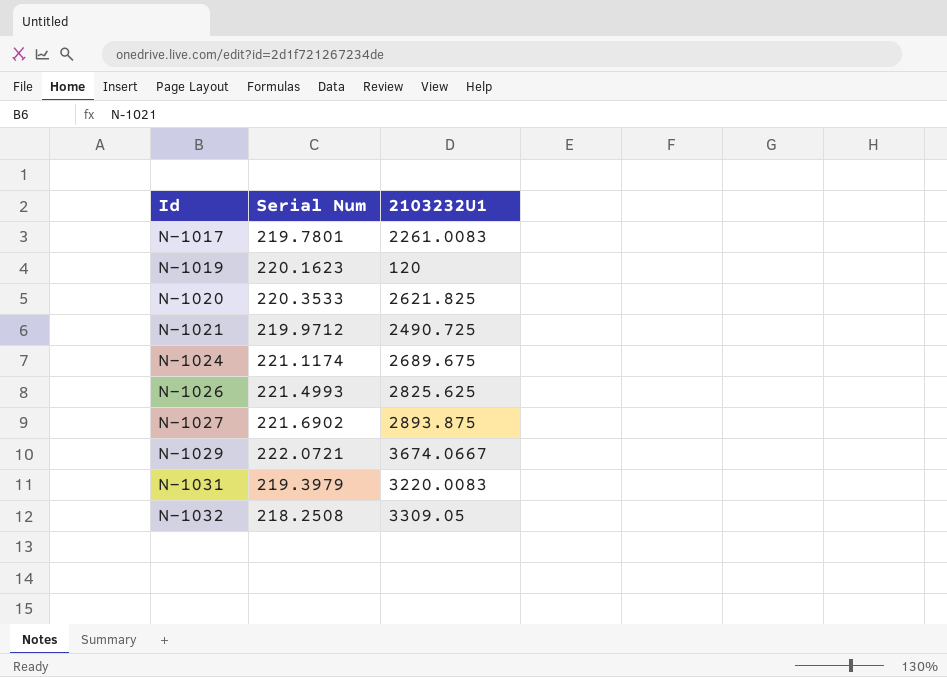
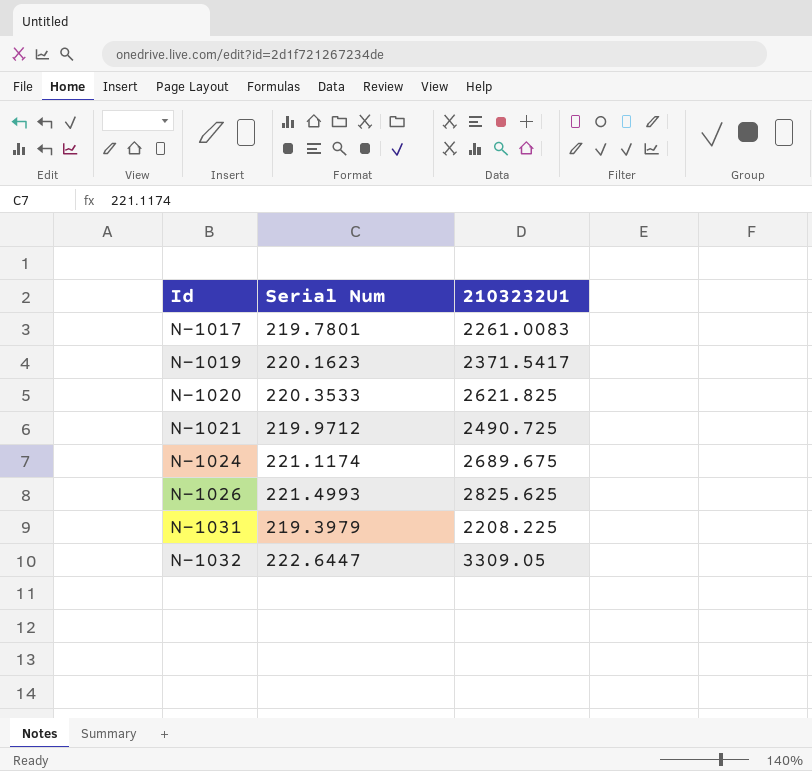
row N-1027: 221.6902 | 2893.875 -> none
row N-1029: 222.0721 | 3674.0667 -> none
N-1019 | 2103232U1: 120 -> 2371.5417
N-1031 | 2103232U1: 3220.0083 -> 2208.225
N-1032 | Serial Num: 218.2508 -> 222.6447

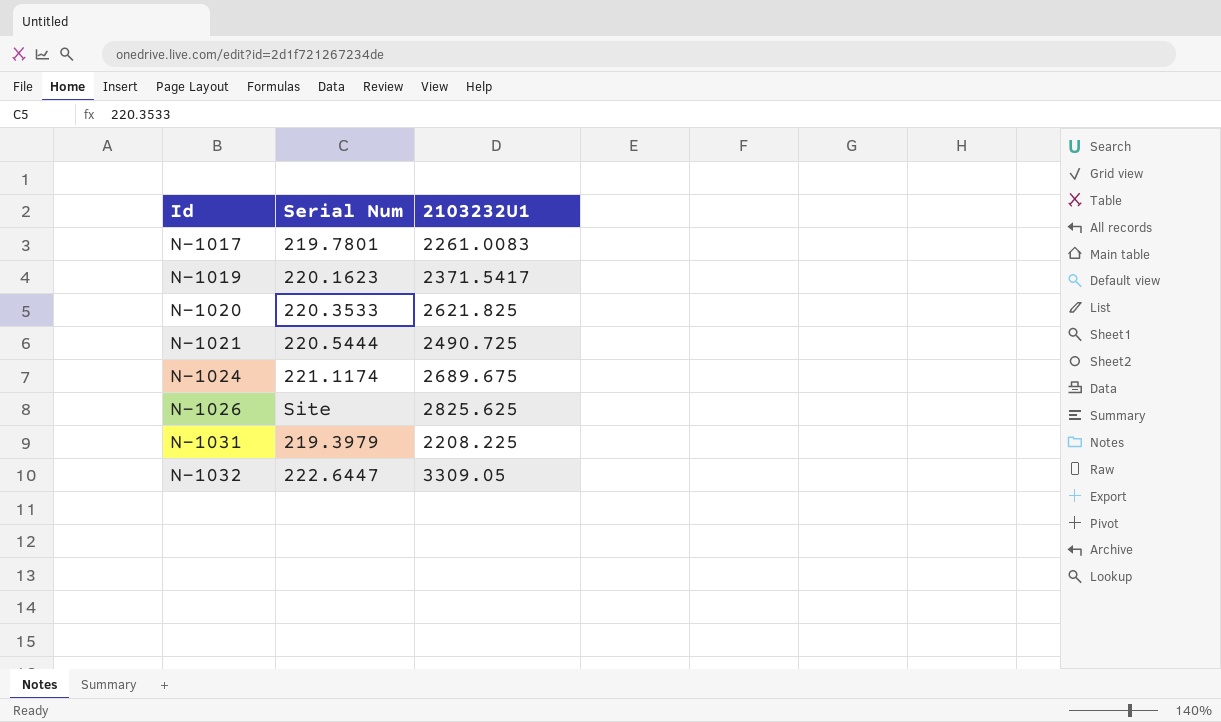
N-1021 | Serial Num: 219.9712 -> 220.5444
N-1026 | Serial Num: 221.4993 -> Site

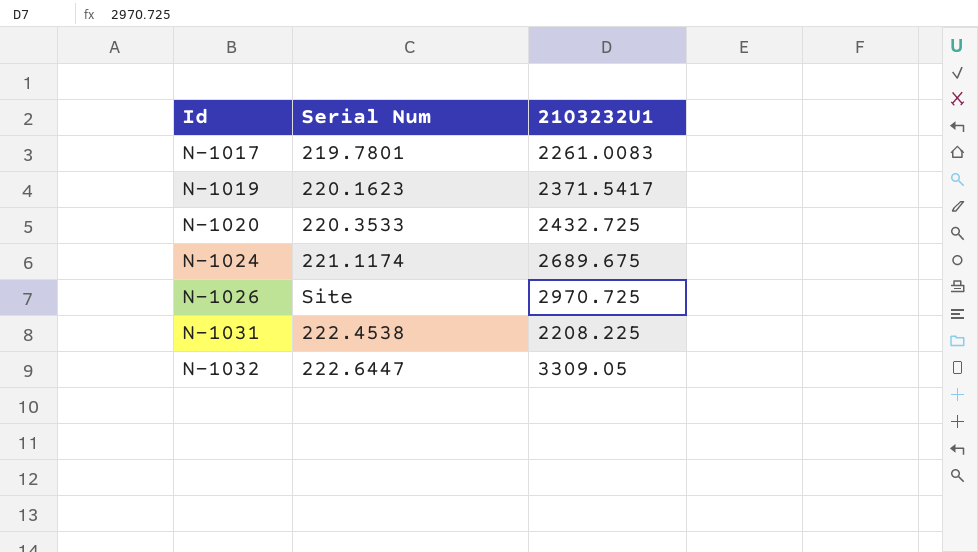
row N-1021: 220.5444 | 2490.725 -> none
N-1020 | 2103232U1: 2621.825 -> 2432.725
N-1026 | 2103232U1: 2825.625 -> 2970.725
N-1031 | Serial Num: 219.3979 -> 222.4538

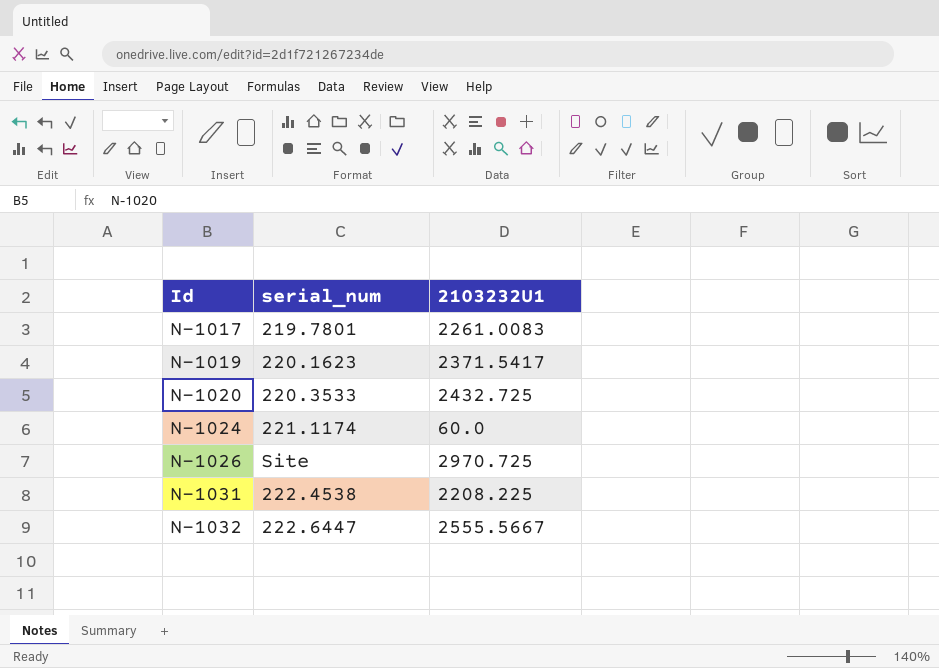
column name: Serial Num -> serial_num
N-1024 | 2103232U1: 2689.675 -> 60.0
N-1032 | 2103232U1: 3309.05 -> 2555.5667

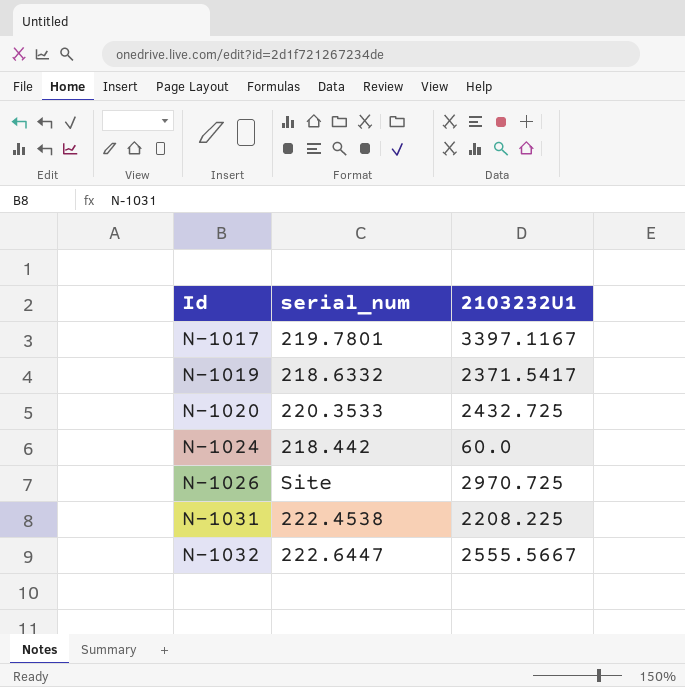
N-1017 | 2103232U1: 2261.0083 -> 3397.1167
N-1019 | serial_num: 220.1623 -> 218.6332
N-1024 | serial_num: 221.1174 -> 218.442

